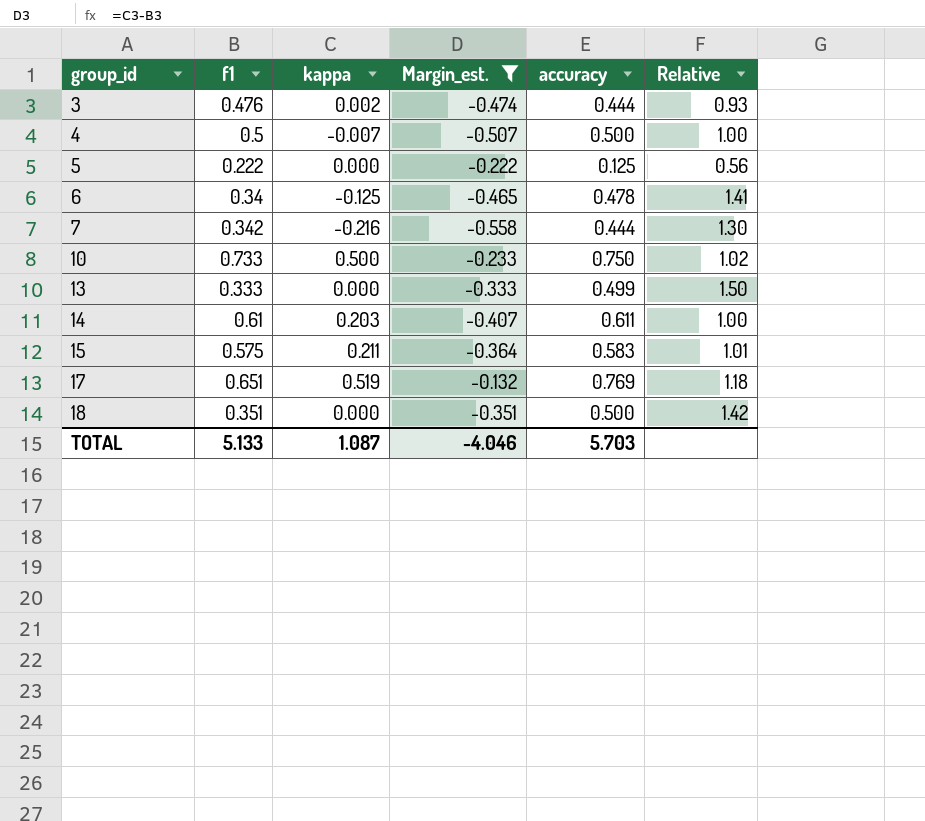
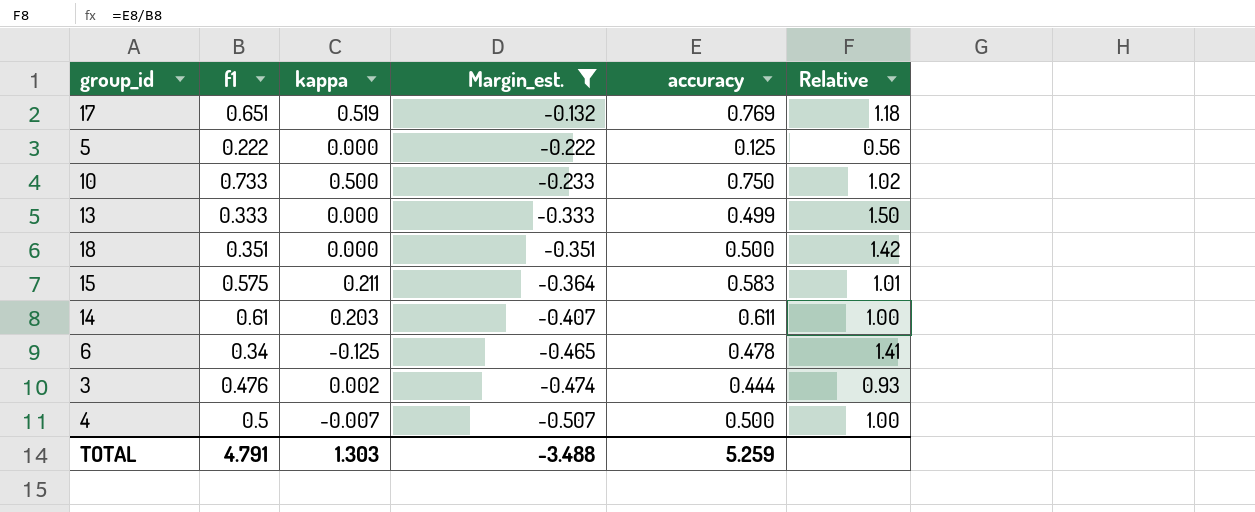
row order: group_id ascending -> Margin_est. descending
row 7: 0.342 | -0.216 | -0.558 | 0.444 | 1.30 -> none
TOTAL | f1: 5.133 -> 4.791
TOTAL | kappa: 1.087 -> 1.303
TOTAL | Margin_est.: -4.046 -> -3.488
TOTAL | accuracy: 5.703 -> 5.259

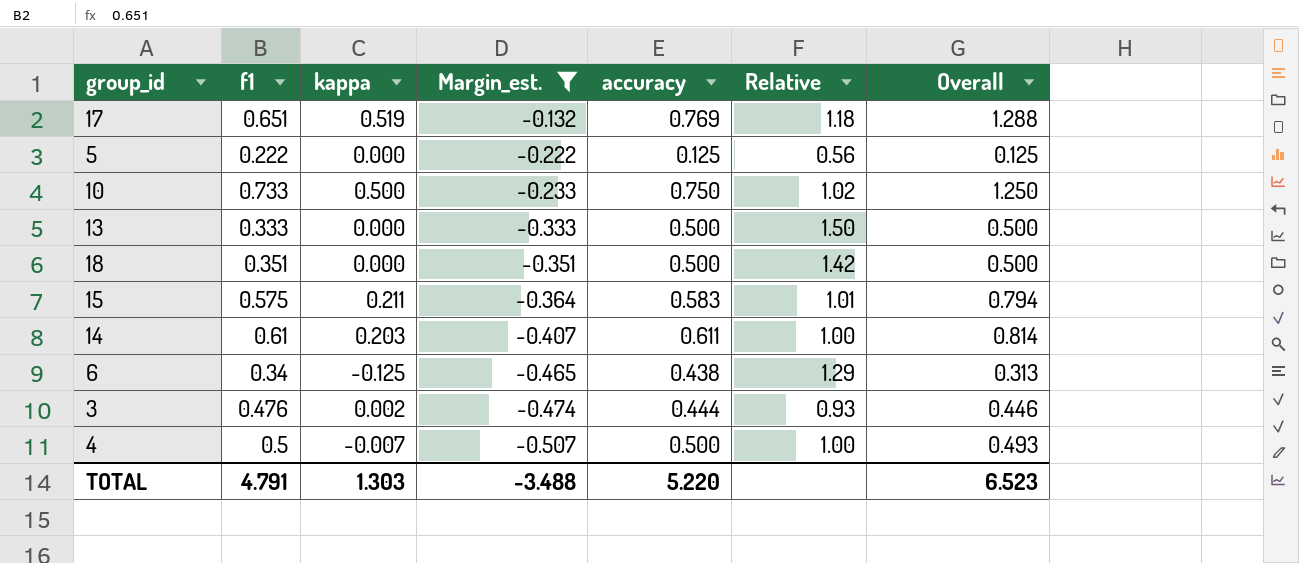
column Overall | formula: none -> [kappa] + [accuracy]
13 | accuracy: 0.499 -> 0.500
6 | accuracy: 0.478 -> 0.438
6 | Relative: 1.41 -> 1.29
TOTAL | accuracy: 5.259 -> 5.220

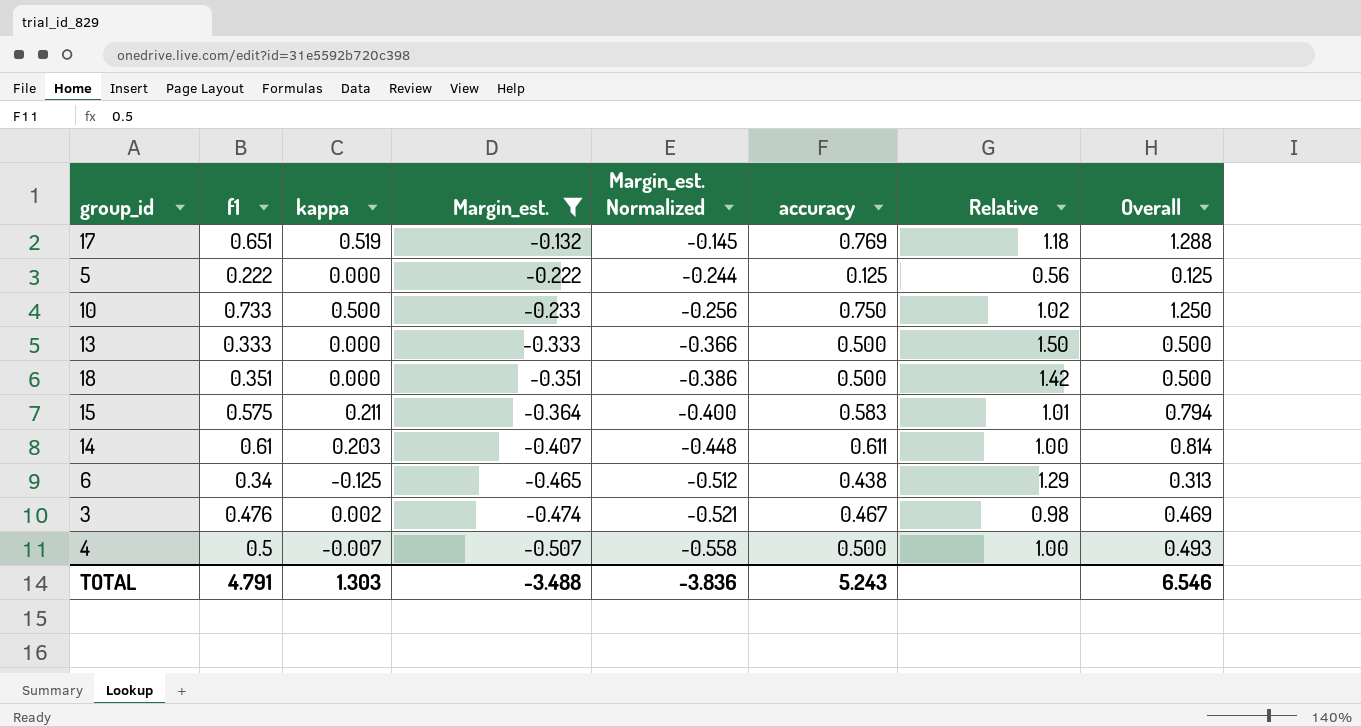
column Margin_est. Normalized | formula: none -> [Margin_est.] * 1.1
3 | accuracy: 0.444 -> 0.467
3 | Relative: 0.93 -> 0.98
3 | Overall: 0.446 -> 0.469
TOTAL | accuracy: 5.220 -> 5.243
TOTAL | Overall: 6.523 -> 6.546

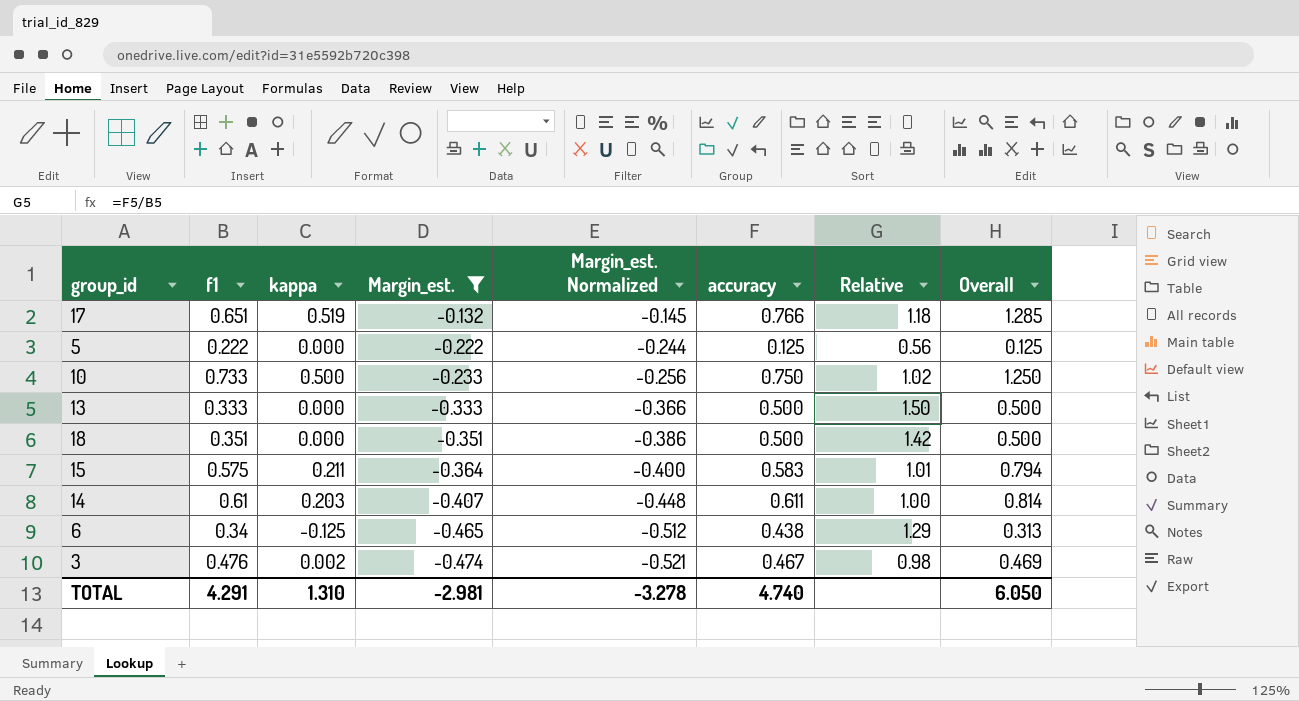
row 4: 0.5 | -0.007 | -0.507 | -0.558 | 0.500 | 1.00 | 0.493 -> none
17 | accuracy: 0.769 -> 0.766
17 | Overall: 1.288 -> 1.285
TOTAL | f1: 4.791 -> 4.291
TOTAL | kappa: 1.303 -> 1.310
TOTAL | Margin_est.: -3.488 -> -2.981
TOTAL | Margin_est. Normalized: -3.836 -> -3.278
TOTAL | accuracy: 5.243 -> 4.740
TOTAL | Overall: 6.546 -> 6.050

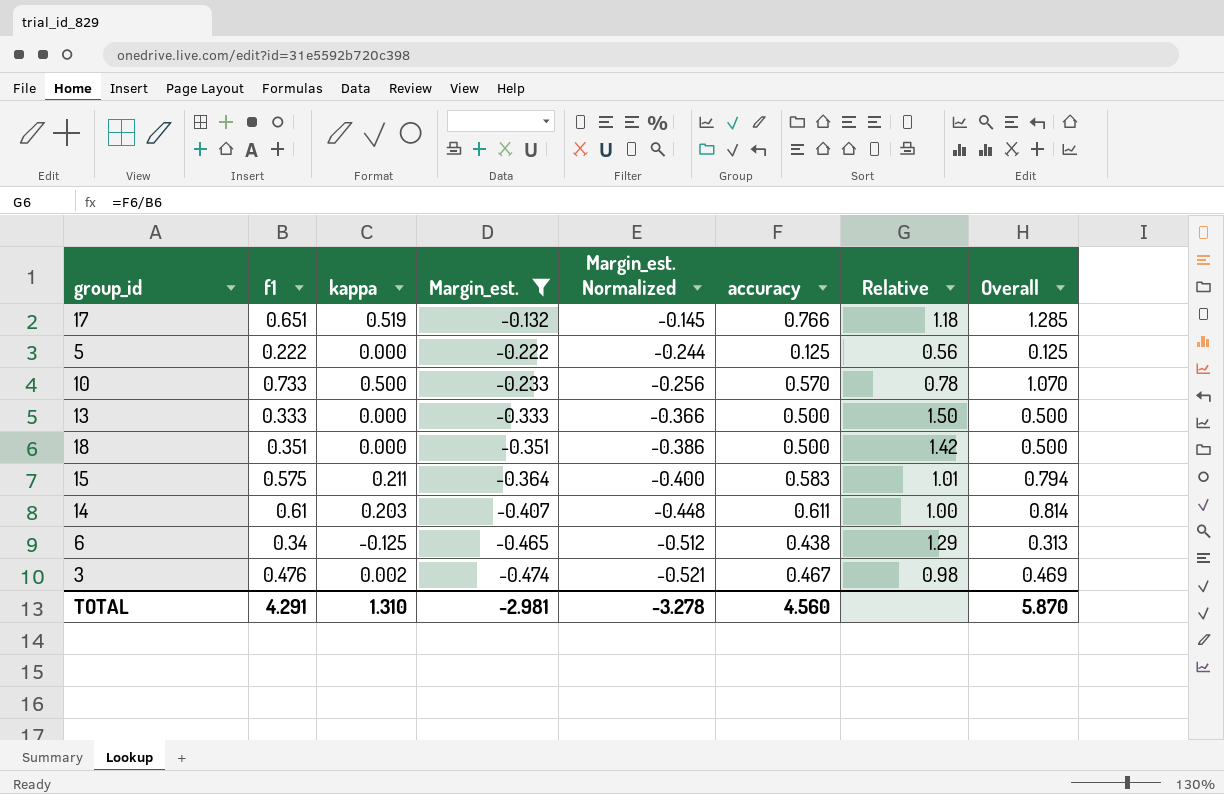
10 | accuracy: 0.750 -> 0.570
10 | Relative: 1.02 -> 0.78
10 | Overall: 1.250 -> 1.070
TOTAL | accuracy: 4.740 -> 4.560
TOTAL | Overall: 6.050 -> 5.870

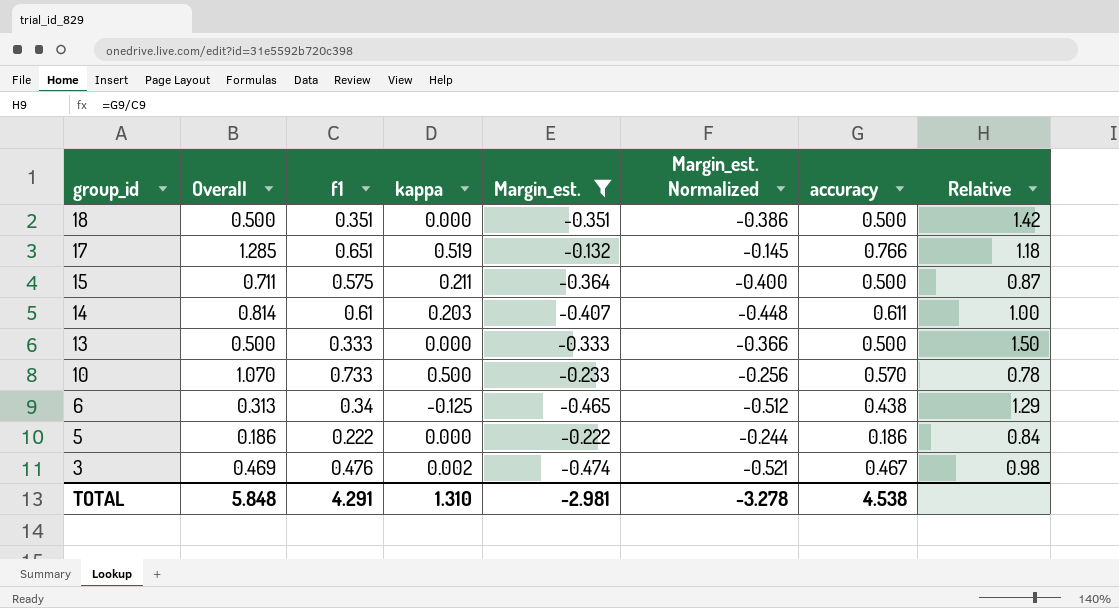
row order: Margin_est. descending -> group_id descending
column Overall | position: 8 -> 2
15 | Overall: 0.794 -> 0.711
15 | accuracy: 0.583 -> 0.500
15 | Relative: 1.01 -> 0.87
5 | Overall: 0.125 -> 0.186
5 | accuracy: 0.125 -> 0.186
5 | Relative: 0.56 -> 0.84
TOTAL | Overall: 5.870 -> 5.848
TOTAL | accuracy: 4.560 -> 4.538

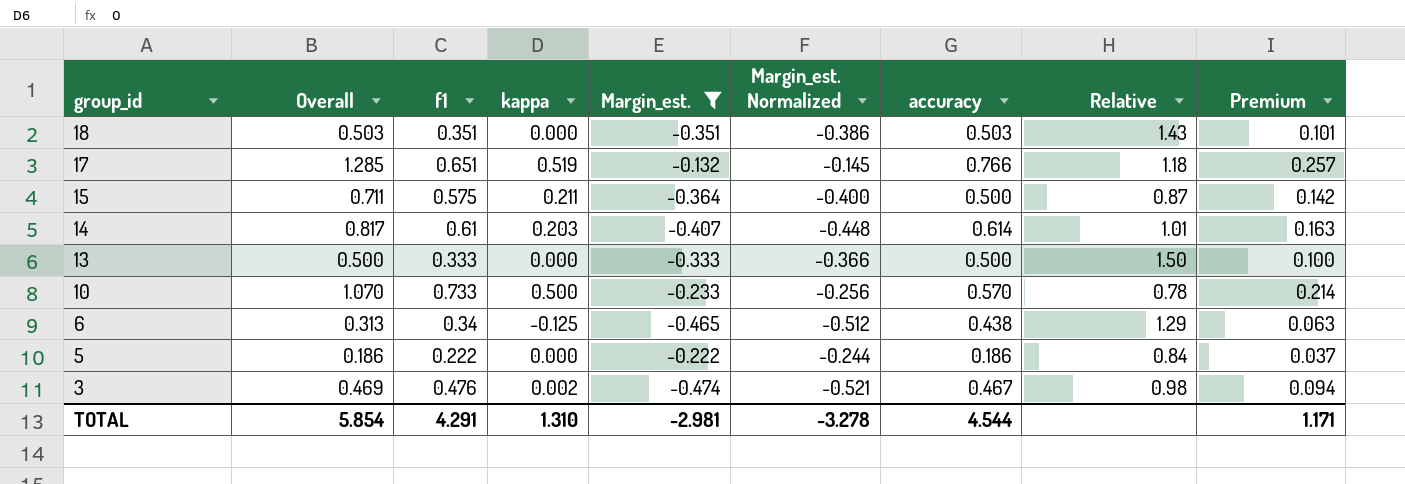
column Premium | formula: none -> [Overall] * 0.2
18 | Overall: 0.500 -> 0.503
18 | accuracy: 0.500 -> 0.503
18 | Relative: 1.42 -> 1.43
14 | Overall: 0.814 -> 0.817
14 | accuracy: 0.611 -> 0.614
14 | Relative: 1.00 -> 1.01
TOTAL | Overall: 5.848 -> 5.854
TOTAL | accuracy: 4.538 -> 4.544

